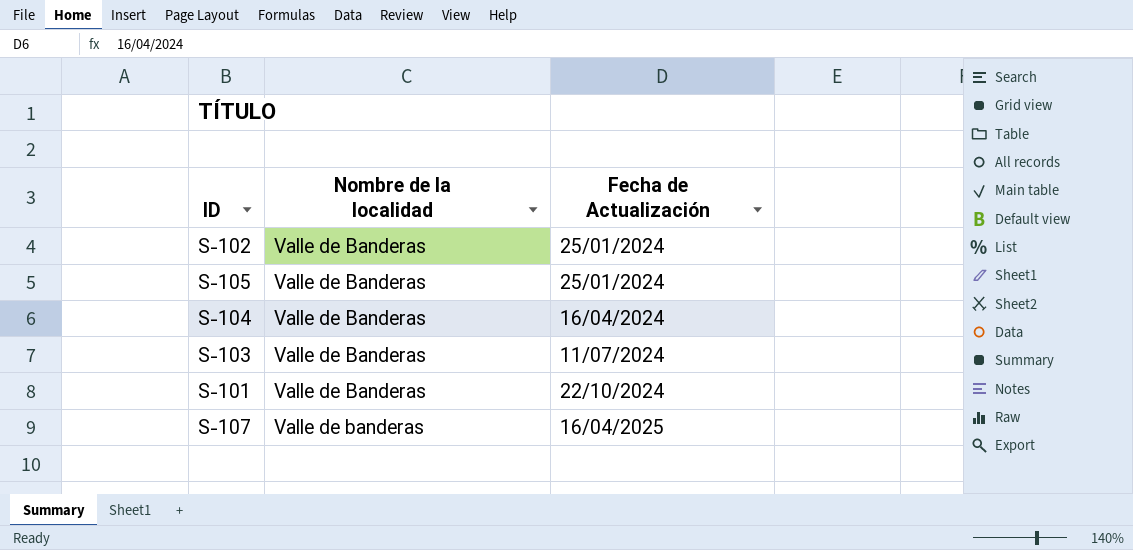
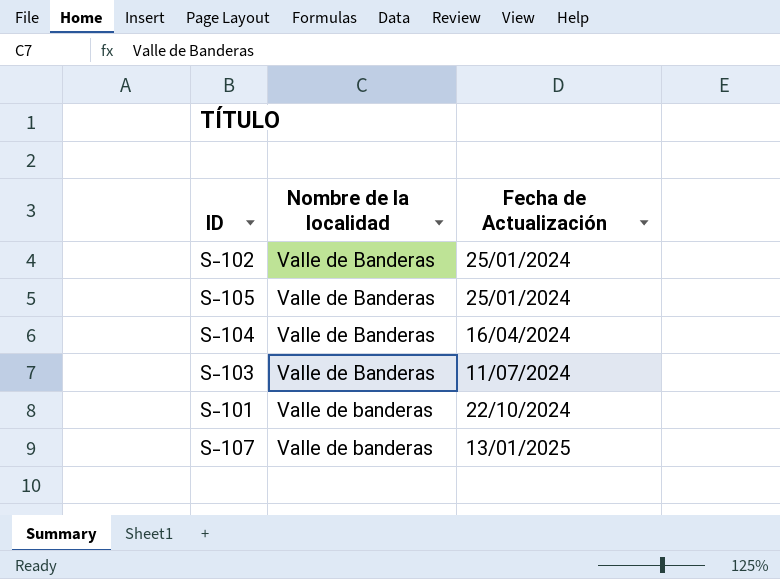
S-101 | Nombre de la localidad: Valle de Banderas -> Valle de banderas
S-107 | Fecha de Actualización: 16/04/2025 -> 13/01/2025

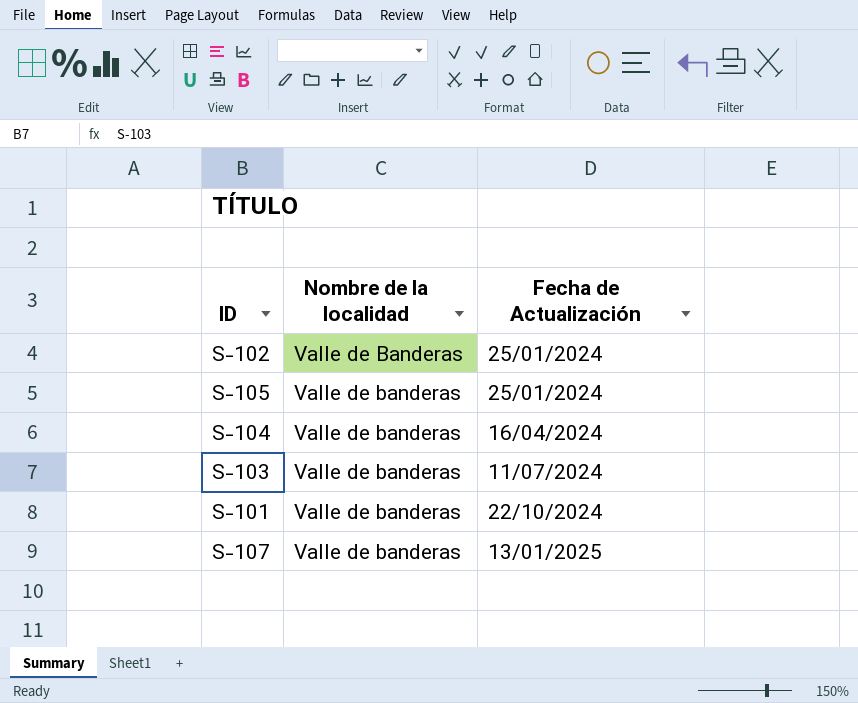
S-105 | Nombre de la localidad: Valle de Banderas -> Valle de banderas
S-104 | Nombre de la localidad: Valle de Banderas -> Valle de banderas
S-103 | Nombre de la localidad: Valle de Banderas -> Valle de banderas

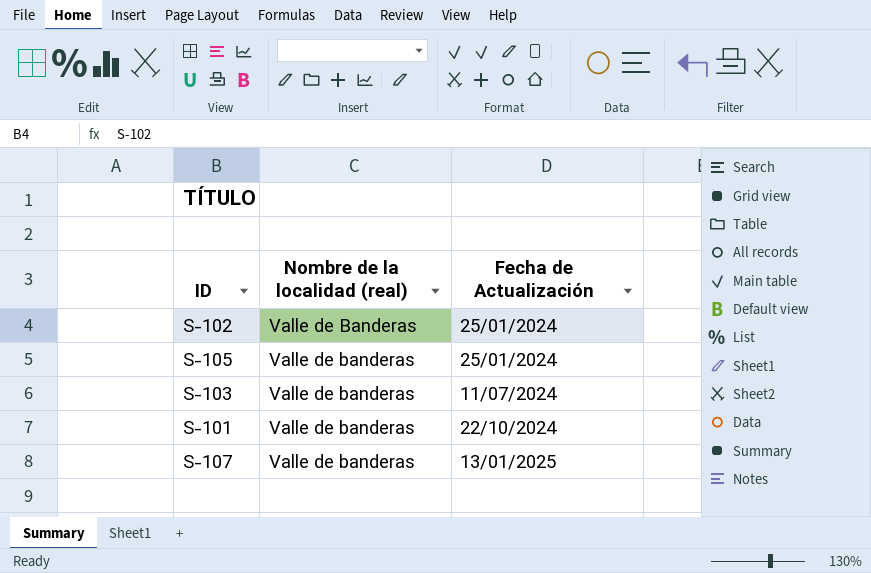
column name: Nombre de la localidad -> Nombre de la localidad (real)
row S-104: Valle de banderas | 16/04/2024 -> none

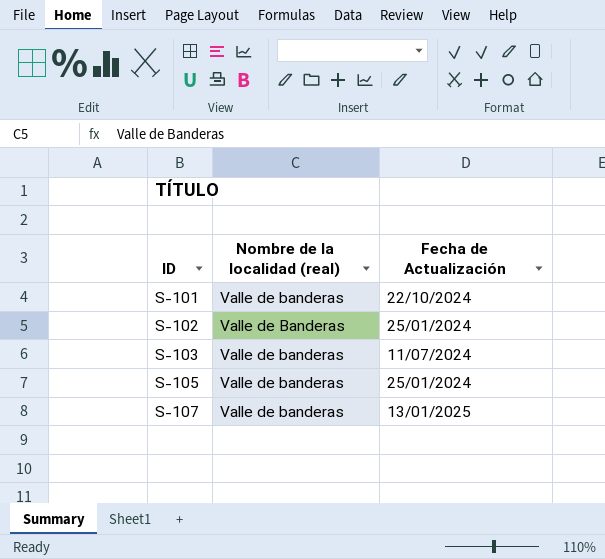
row order: Fecha de Actualización ascending -> ID ascending

